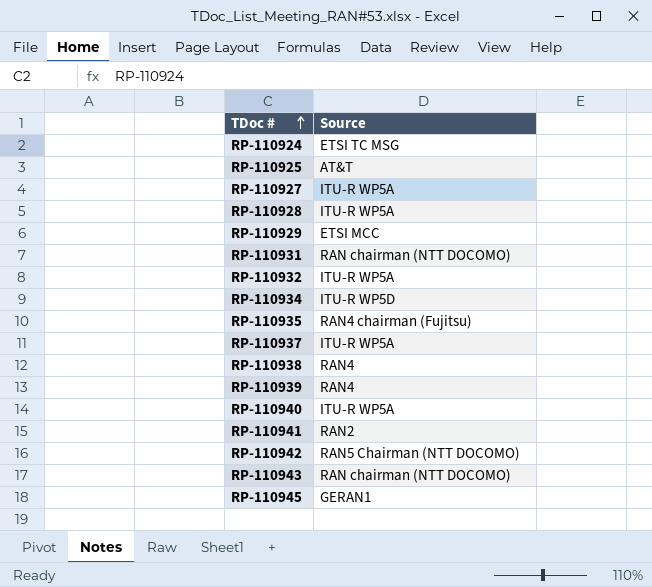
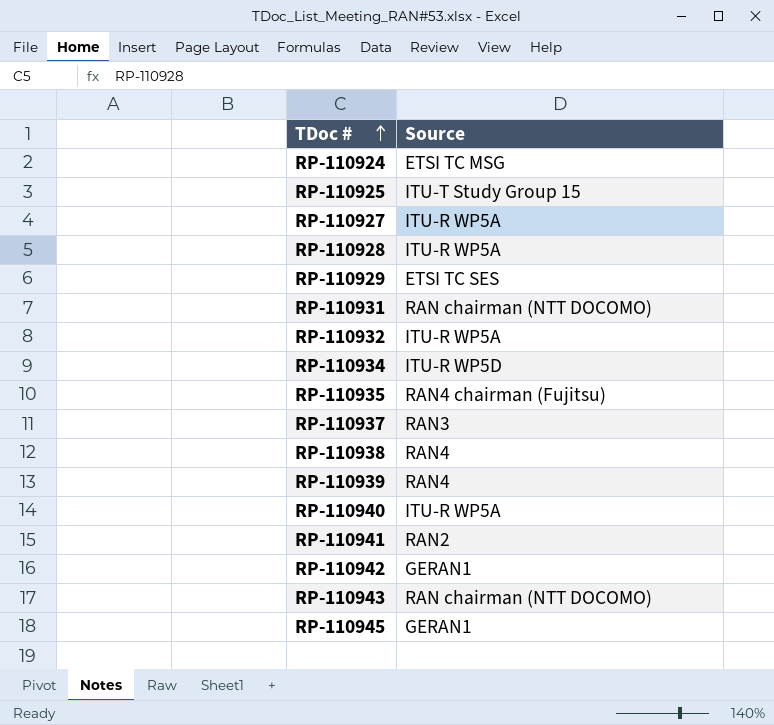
RP-110925 | Source: AT&T -> ITU-T Study Group 15
RP-110929 | Source: ETSI MCC -> ETSI TC SES
RP-110937 | Source: ITU-R WP5A -> RAN3
RP-110942 | Source: RAN5 Chairman (NTT DOCOMO) -> GERAN1

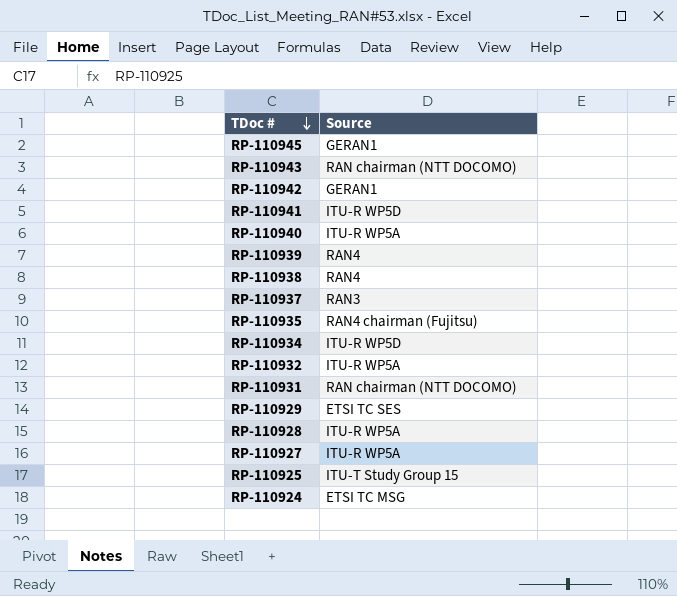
row order: TDoc # ascending -> TDoc # descending
RP-110941 | Source: RAN2 -> ITU-R WP5D

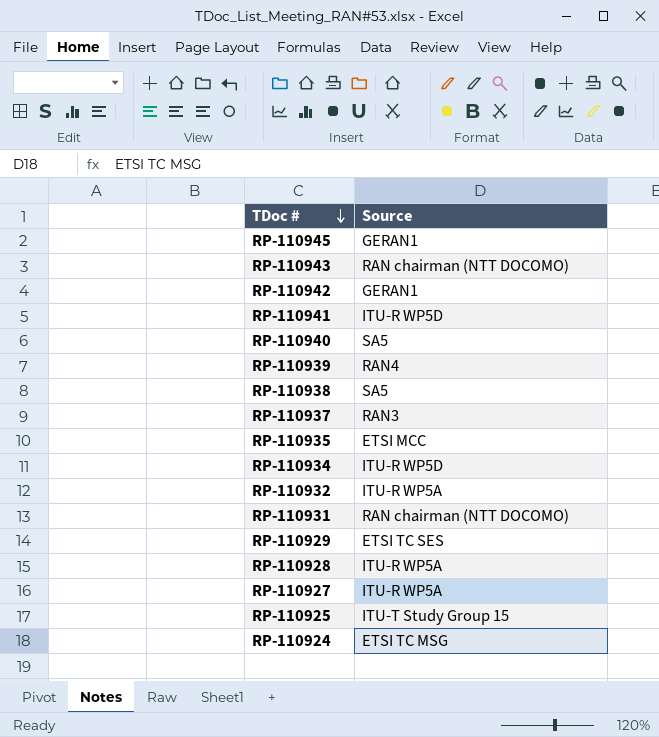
RP-110940 | Source: ITU-R WP5A -> SA5
RP-110938 | Source: RAN4 -> SA5
RP-110935 | Source: RAN4 chairman (Fujitsu) -> ETSI MCC

